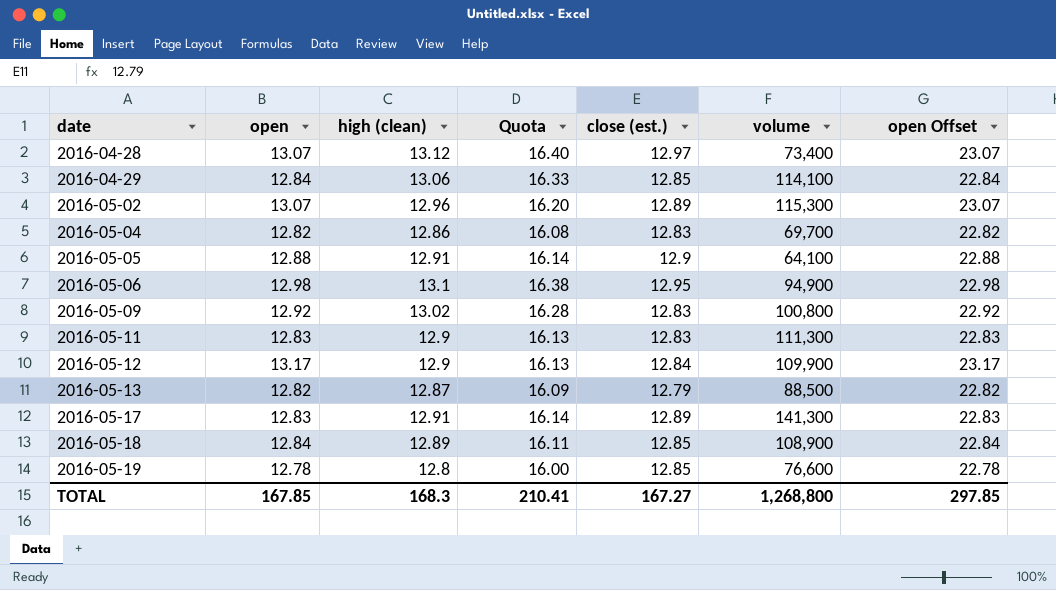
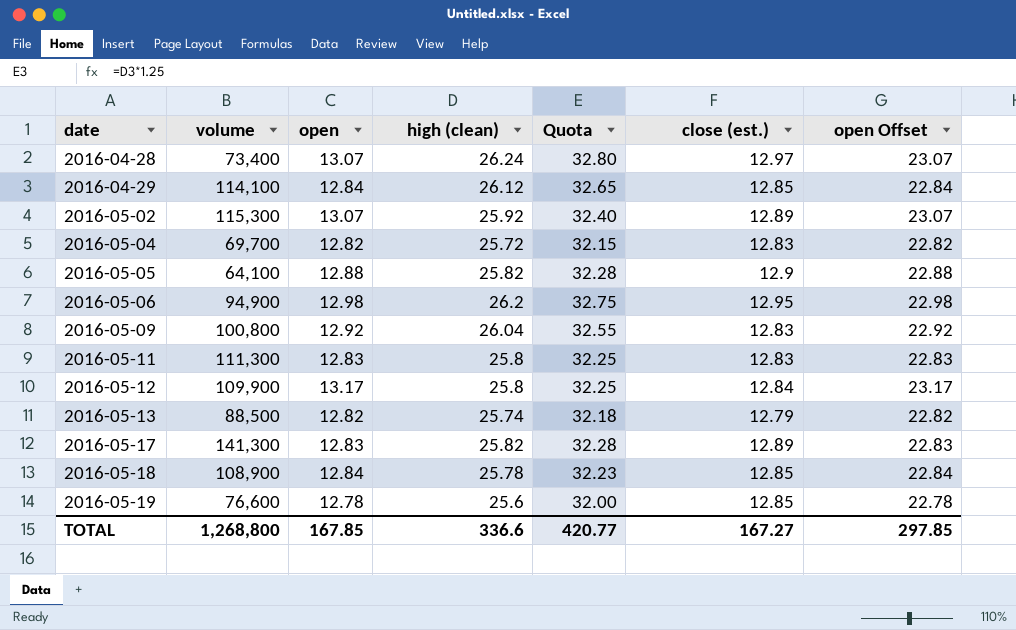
column volume | position: 6 -> 2
2016-04-28 | high (clean): 13.12 -> 26.24
2016-04-28 | Quota: 16.40 -> 32.80
2016-04-29 | high (clean): 13.06 -> 26.12
2016-04-29 | Quota: 16.33 -> 32.65
2016-05-02 | high (clean): 12.96 -> 25.92
2016-05-02 | Quota: 16.20 -> 32.40
2016-05-04 | high (clean): 12.86 -> 25.72
2016-05-04 | Quota: 16.08 -> 32.15
2016-05-05 | high (clean): 12.91 -> 25.82
2016-05-05 | Quota: 16.14 -> 32.28
2016-05-06 | high (clean): 13.1 -> 26.2
2016-05-06 | Quota: 16.38 -> 32.75
2016-05-09 | high (clean): 13.02 -> 26.04
2016-05-09 | Quota: 16.28 -> 32.55
2016-05-11 | high (clean): 12.9 -> 25.8
2016-05-11 | Quota: 16.13 -> 32.25
2016-05-12 | high (clean): 12.9 -> 25.8
2016-05-12 | Quota: 16.13 -> 32.25
2016-05-13 | high (clean): 12.87 -> 25.74
2016-05-13 | Quota: 16.09 -> 32.18
2016-05-17 | high (clean): 12.91 -> 25.82
2016-05-17 | Quota: 16.14 -> 32.28
2016-05-18 | high (clean): 12.89 -> 25.78
2016-05-18 | Quota: 16.11 -> 32.23
2016-05-19 | high (clean): 12.8 -> 25.6
2016-05-19 | Quota: 16.00 -> 32.00
TOTAL | high (clean): 168.3 -> 336.6
TOTAL | Quota: 210.41 -> 420.77

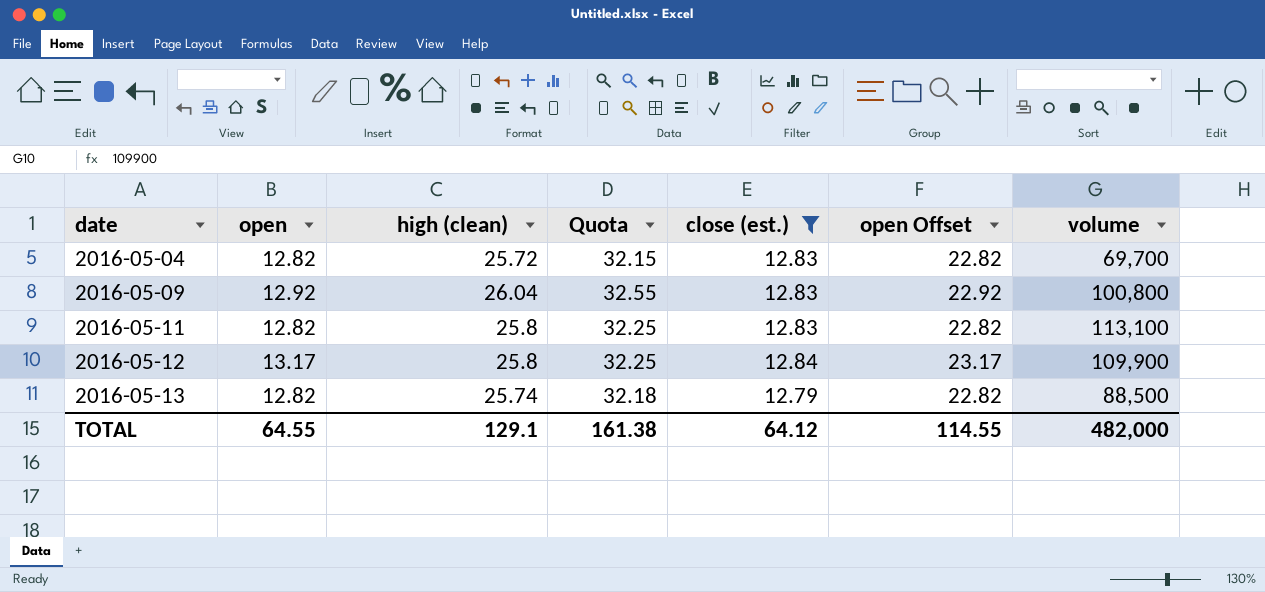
filter: none -> close (est.) <= 12.84
column volume | position: 2 -> 7
2016-05-11 | open: 12.83 -> 12.82
2016-05-11 | open Offset: 22.83 -> 22.82
2016-05-11 | volume: 111,300 -> 113,100
TOTAL | open: 167.85 -> 64.55
TOTAL | high (clean): 336.6 -> 129.1
TOTAL | Quota: 420.77 -> 161.38
TOTAL | close (est.): 167.27 -> 64.12
TOTAL | open Offset: 297.85 -> 114.55
TOTAL | volume: 1,268,800 -> 482,000

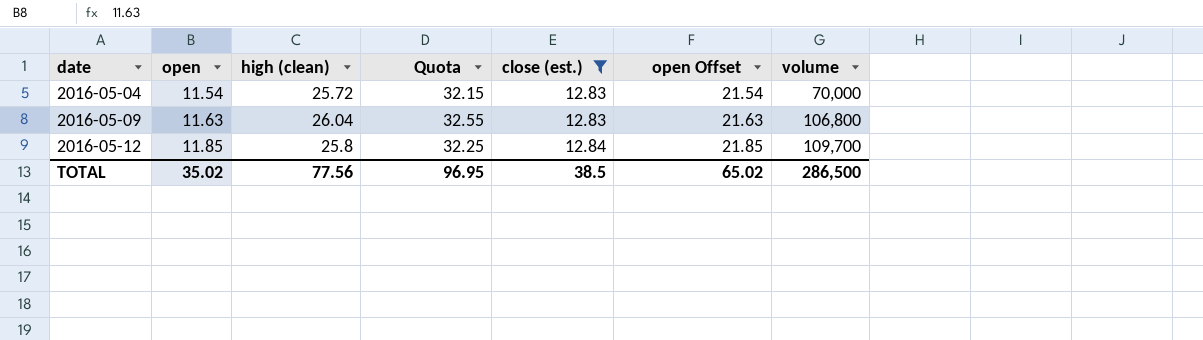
row 2016-05-11: 12.82 | 25.8 | 32.25 | 12.83 | 22.82 | 113,100 -> none
row 2016-05-13: 12.82 | 25.74 | 32.18 | 12.79 | 22.82 | 88,500 -> none
2016-05-04 | open: 12.82 -> 11.54
2016-05-04 | open Offset: 22.82 -> 21.54
2016-05-04 | volume: 69,700 -> 70,000
2016-05-09 | open: 12.92 -> 11.63
2016-05-09 | open Offset: 22.92 -> 21.63
2016-05-09 | volume: 100,800 -> 106,800
2016-05-12 | open: 13.17 -> 11.85
2016-05-12 | open Offset: 23.17 -> 21.85
2016-05-12 | volume: 109,900 -> 109,700
TOTAL | open: 64.55 -> 35.02
TOTAL | high (clean): 129.1 -> 77.56
TOTAL | Quota: 161.38 -> 96.95
TOTAL | close (est.): 64.12 -> 38.5
TOTAL | open Offset: 114.55 -> 65.02
TOTAL | volume: 482,000 -> 286,500

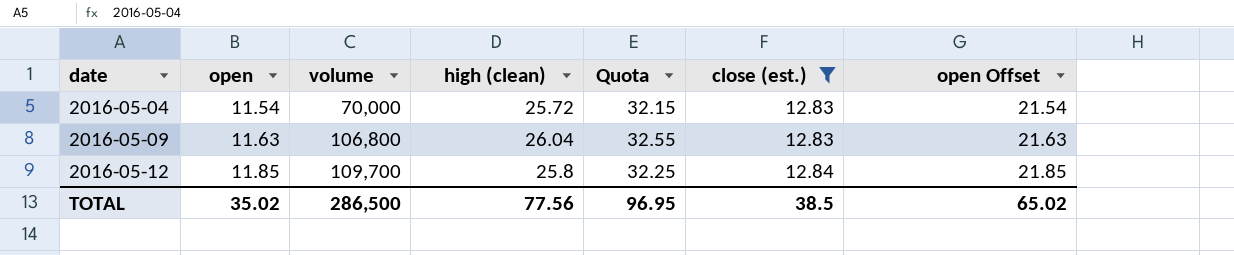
column volume | position: 7 -> 3

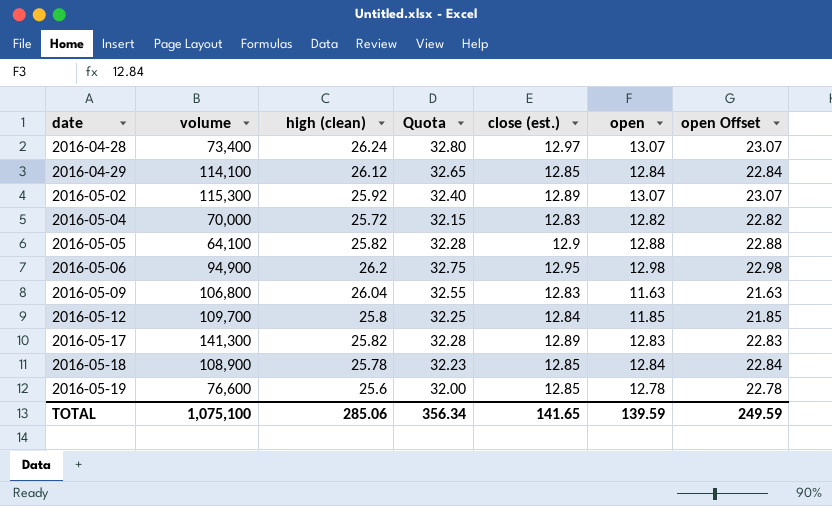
filter: close (est.) <= 12.84 -> none
column open | position: 2 -> 6
2016-05-04 | open: 11.54 -> 12.82
2016-05-04 | open Offset: 21.54 -> 22.82
TOTAL | volume: 286,500 -> 1,075,100
TOTAL | high (clean): 77.56 -> 285.06
TOTAL | Quota: 96.95 -> 356.34
TOTAL | close (est.): 38.5 -> 141.65
TOTAL | open: 35.02 -> 139.59
TOTAL | open Offset: 65.02 -> 249.59

